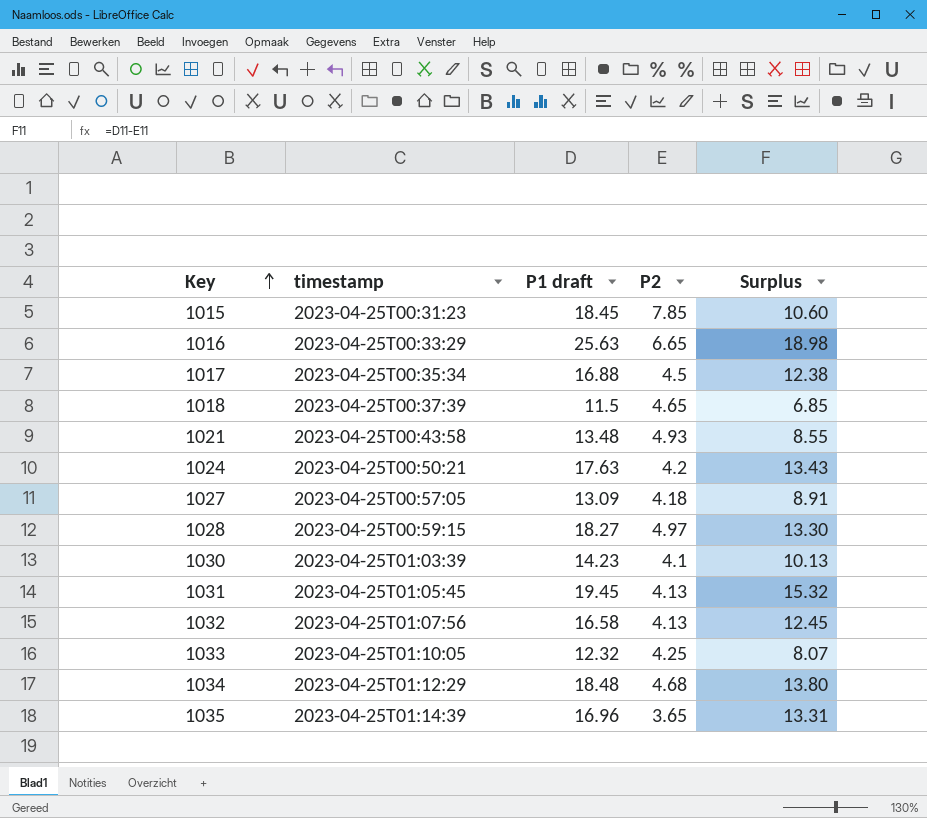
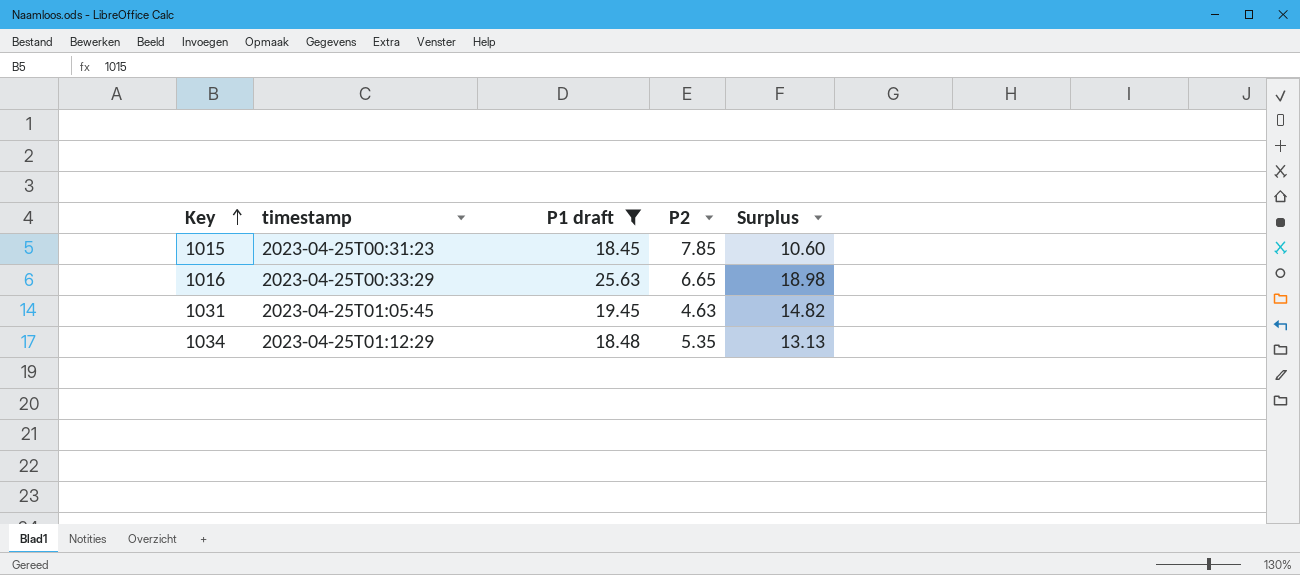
filter: none -> P1 draft >= 18.45
1031 | P2: 4.13 -> 4.63
1031 | Surplus: 15.32 -> 14.82
1034 | P2: 4.68 -> 5.35
1034 | Surplus: 13.80 -> 13.13

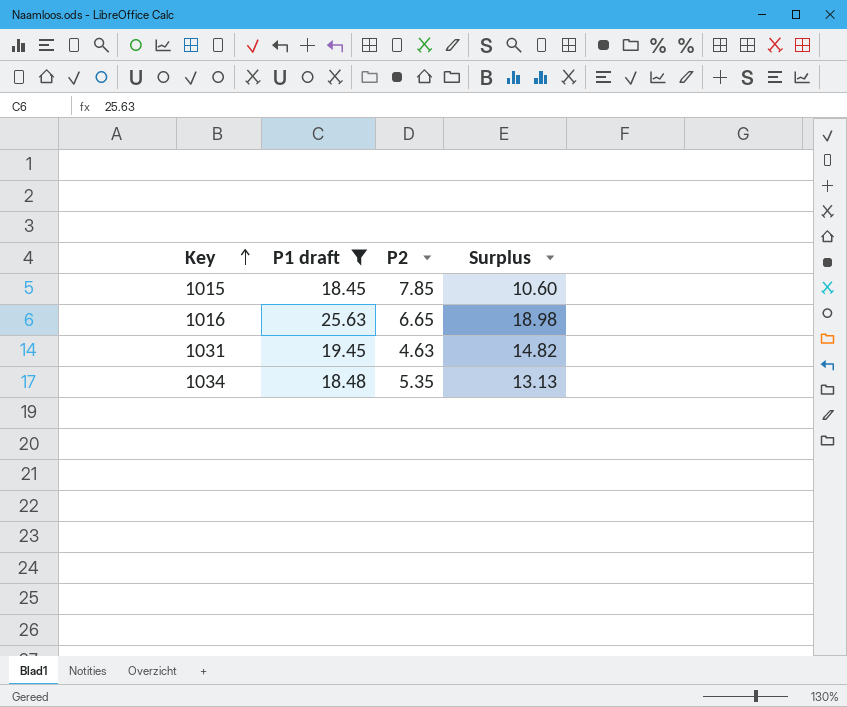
column timestamp | position: 2 -> none

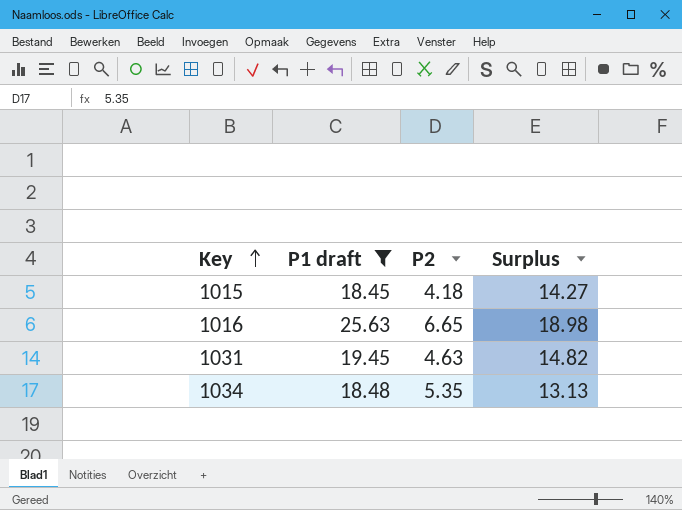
1015 | P2: 7.85 -> 4.18
1015 | Surplus: 10.60 -> 14.27

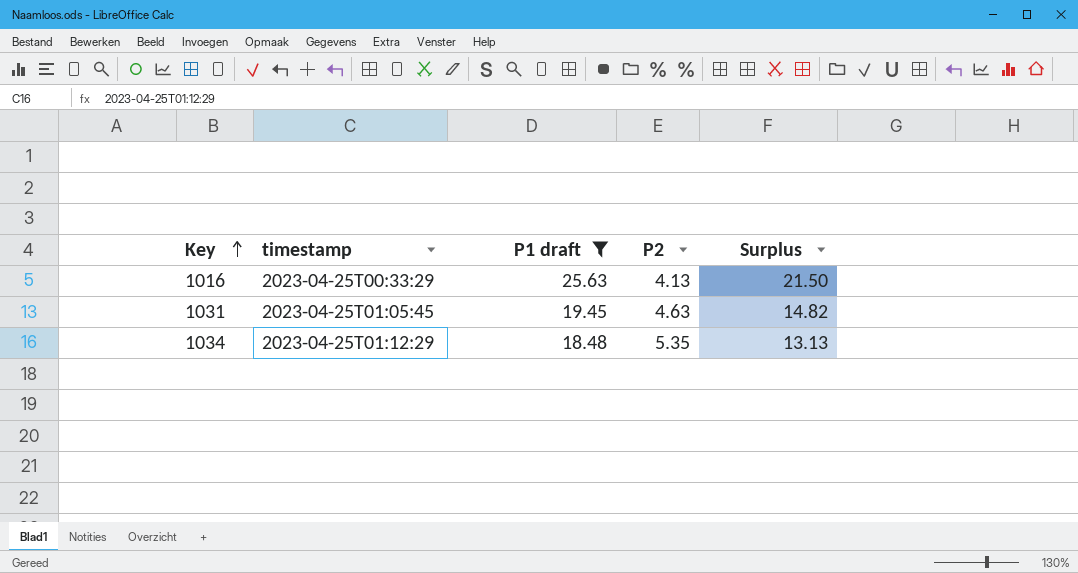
column timestamp | position: none -> 2
row 1015: 18.45 | 4.18 | 14.27 -> none
1016 | P2: 6.65 -> 4.13
1016 | Surplus: 18.98 -> 21.50

